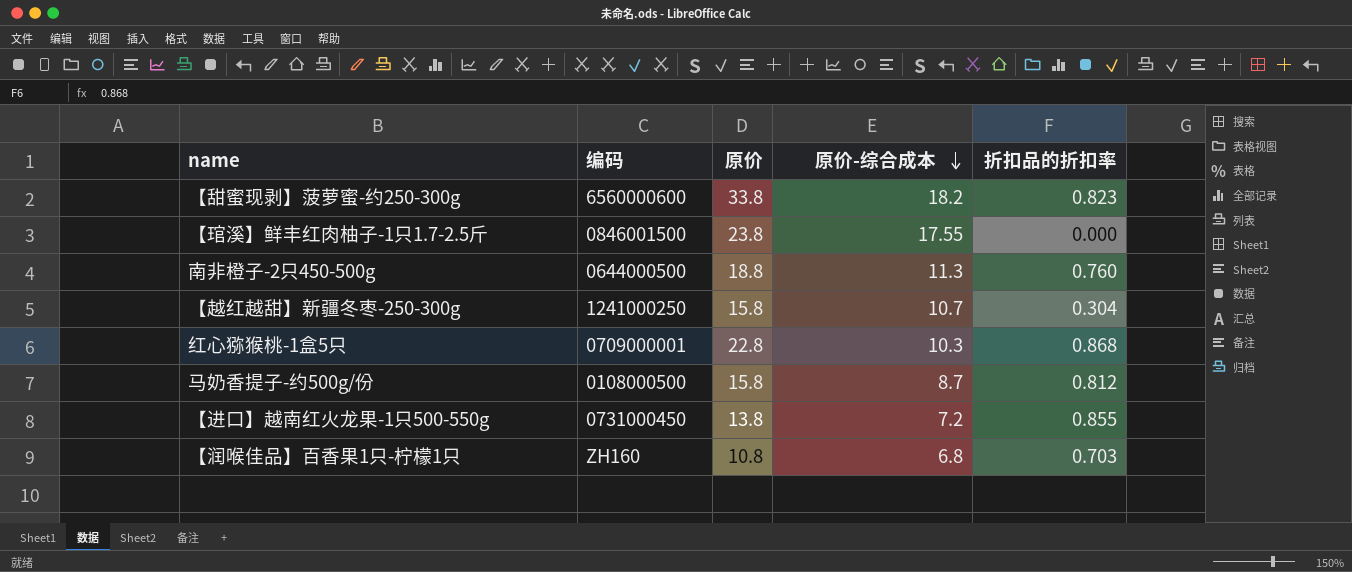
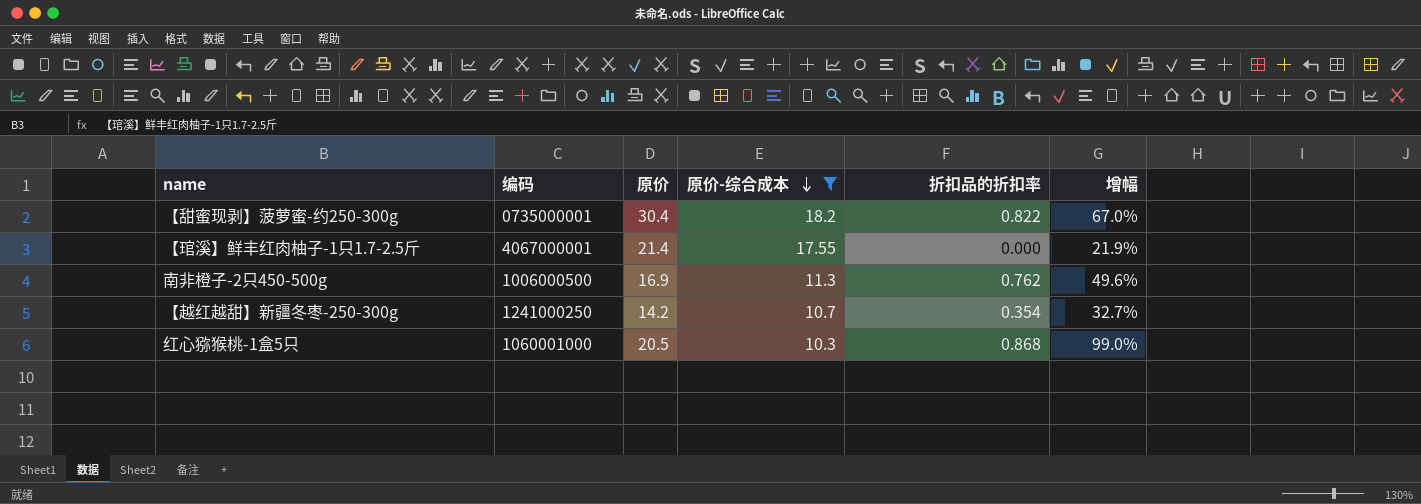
filter: none -> 原价-综合成本 >= 10.3
column 增幅 | formula: none -> ([原价] - [原价-综合成本]) / [原价-综合成本]
【甜蜜现剥】菠萝蜜-约250-300g | 编码: 6560000600 -> 0735000001
【甜蜜现剥】菠萝蜜-约250-300g | 原价: 33.8 -> 30.4
【甜蜜现剥】菠萝蜜-约250-300g | 折扣品的折扣率: 0.823 -> 0.822
【琯溪】鲜丰红肉柚子-1只1.7-2.5斤 | 编码: 0846001500 -> 4067000001
【琯溪】鲜丰红肉柚子-1只1.7-2.5斤 | 原价: 23.8 -> 21.4
南非橙子-2只450-500g | 编码: 0644000500 -> 1006000500
南非橙子-2只450-500g | 原价: 18.8 -> 16.9
南非橙子-2只450-500g | 折扣品的折扣率: 0.760 -> 0.762
【越红越甜】新疆冬枣-250-300g | 原价: 15.8 -> 14.2
【越红越甜】新疆冬枣-250-300g | 折扣品的折扣率: 0.304 -> 0.354
红心猕猴桃-1盒5只 | 编码: 0709000001 -> 1060001000
红心猕猴桃-1盒5只 | 原价: 22.8 -> 20.5

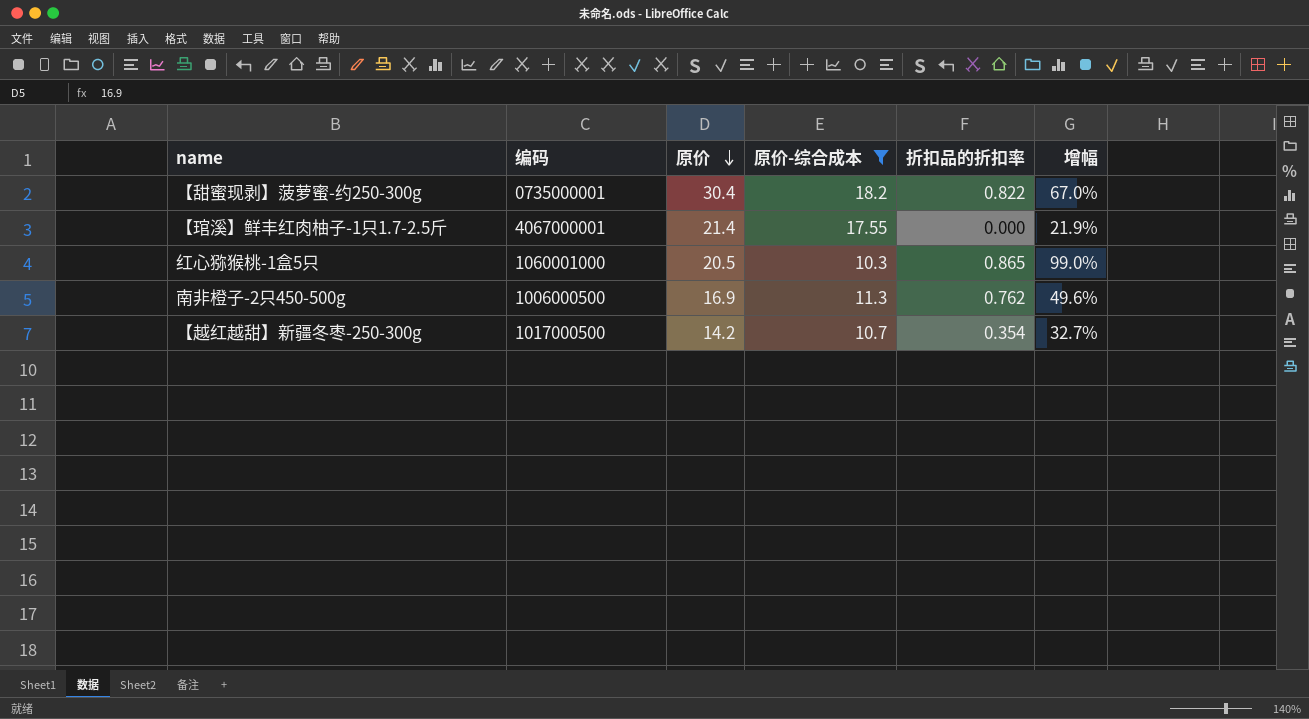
row order: 原价-综合成本 descending -> 原价 descending
红心猕猴桃-1盒5只 | 折扣品的折扣率: 0.868 -> 0.865
【越红越甜】新疆冬枣-250-300g | 编码: 1241000250 -> 1017000500

